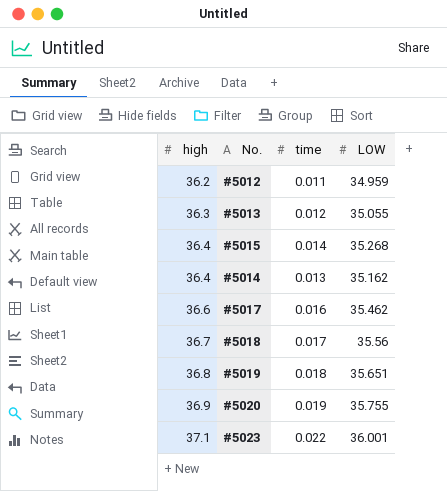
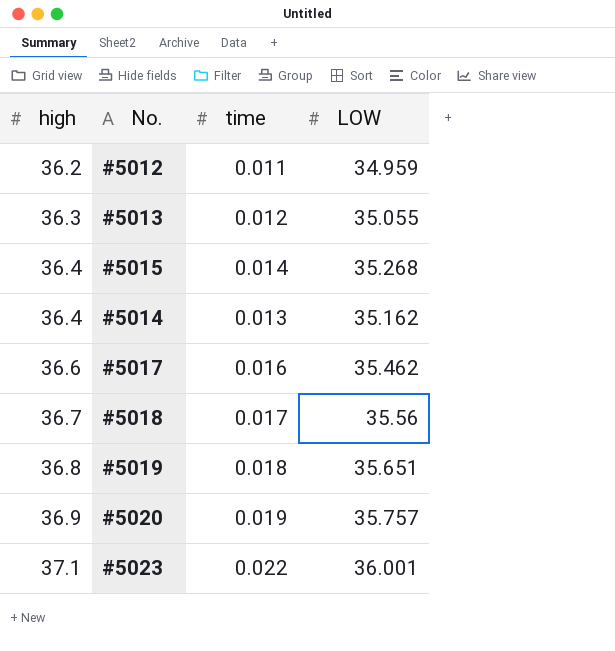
#5020 | LOW: 35.755 -> 35.757

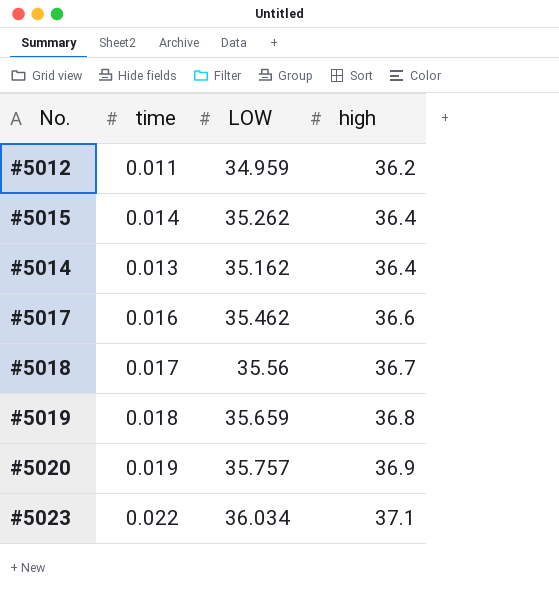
column high | position: 1 -> 4
row #5013: 36.3 | 0.012 | 35.055 -> none
#5015 | LOW: 35.268 -> 35.262
#5019 | LOW: 35.651 -> 35.659
#5023 | LOW: 36.001 -> 36.034

